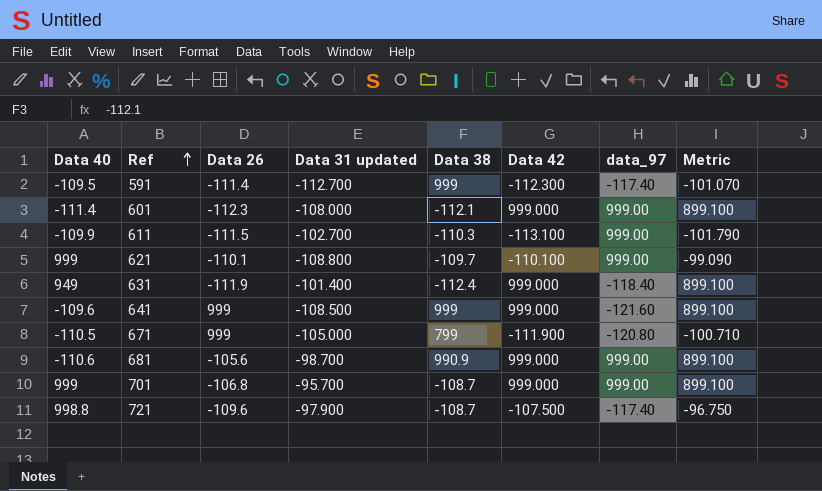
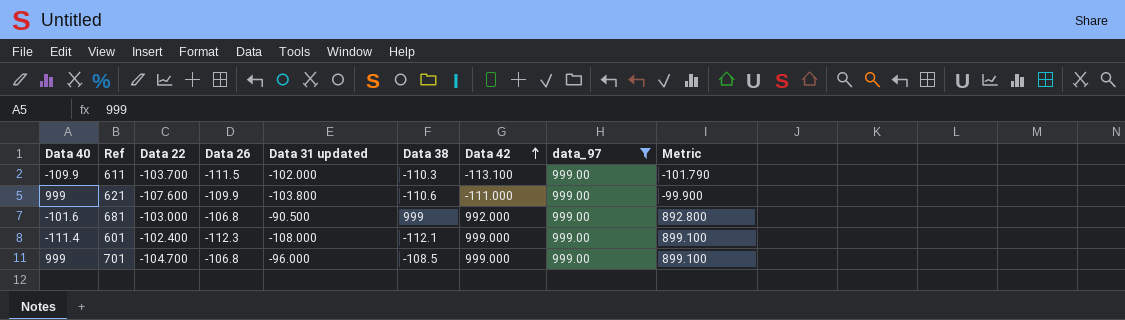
filter: none -> data_97 = 999.00
row order: Ref ascending -> Data 42 ascending
column Data 22 | position: none -> 3
611 | Data 31 updated: -102.700 -> -102.000
621 | Data 26: -110.1 -> -109.9
621 | Data 31 updated: -108.800 -> -103.800
621 | Data 38: -109.7 -> -110.6
621 | Data 42: -110.100 -> -111.000
621 | Metric: -99.090 -> -99.900
681 | Data 40: -110.6 -> -101.6
681 | Data 26: -105.6 -> -106.8
681 | Data 31 updated: -98.700 -> -90.500
681 | Data 38: 990.9 -> 999
681 | Data 42: 999.000 -> 992.000
681 | Metric: 899.100 -> 892.800
701 | Data 31 updated: -95.700 -> -96.000
701 | Data 38: -108.7 -> -108.5

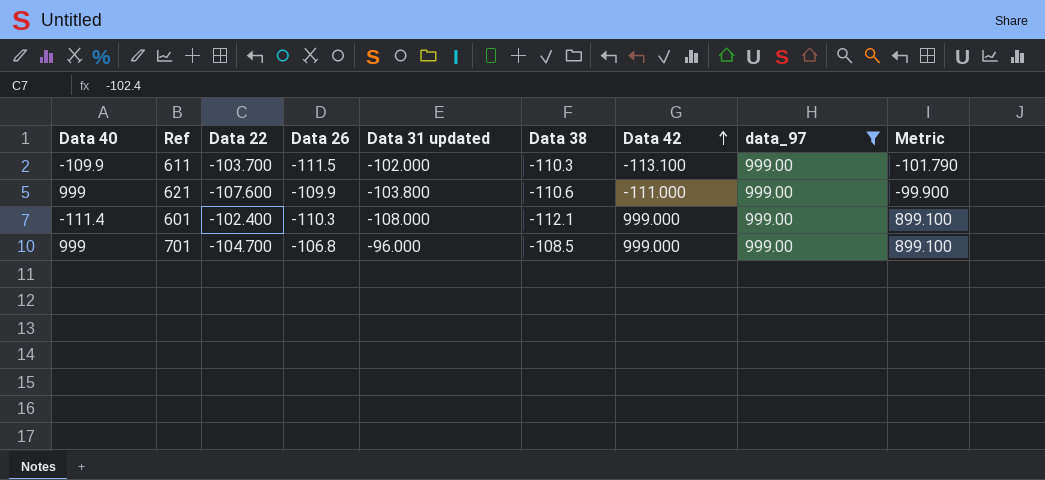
row 681: -101.6 | -103.000 | -106.8 | -90.500 | 999 | 992.000 | 999.00 | 892.800 -> none
601 | Data 26: -112.3 -> -110.3

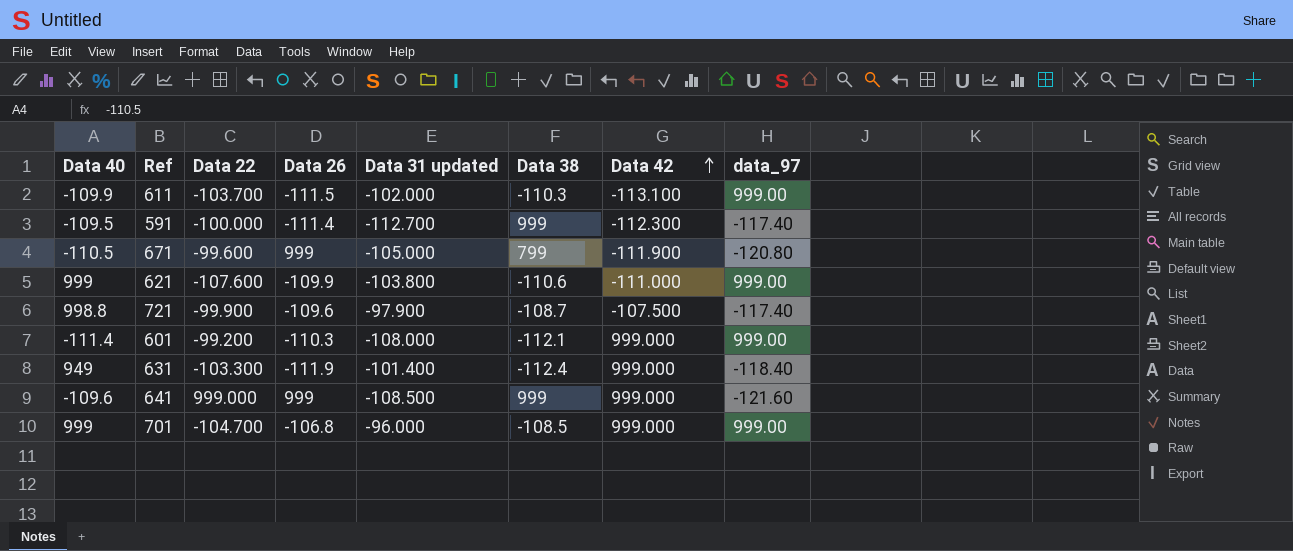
filter: data_97 = 999.00 -> none
column Metric | formula: [Data 42] * 0.9 -> none
601 | Data 22: -102.400 -> -99.200

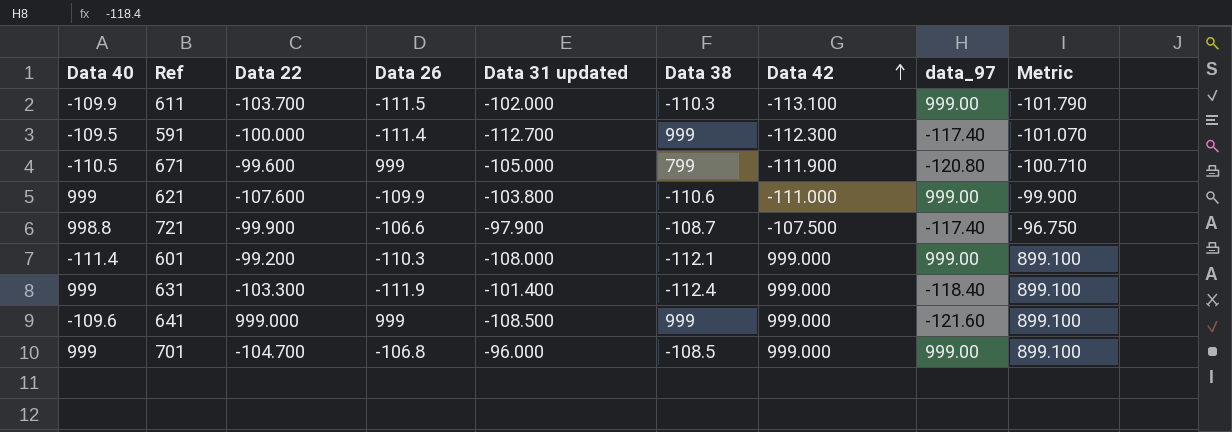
column Metric | formula: none -> [Data 42] * 0.9
721 | Data 26: -109.6 -> -106.6
631 | Data 40: 949 -> 999

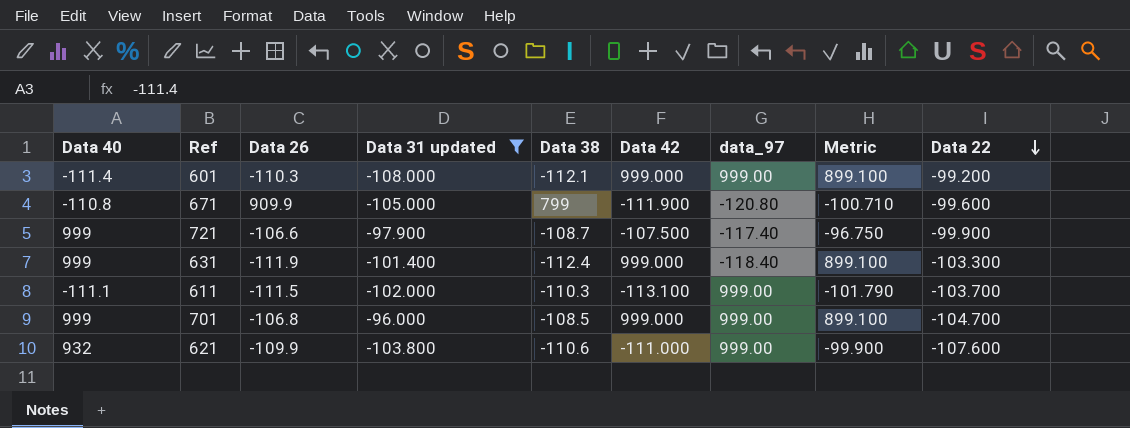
filter: none -> Data 31 updated >= -108.000
row order: Data 42 ascending -> Data 22 descending
column Data 22 | position: 3 -> 9
671 | Data 40: -110.5 -> -110.8
671 | Data 26: 999 -> 909.9
721 | Data 40: 998.8 -> 999
611 | Data 40: -109.9 -> -111.1
621 | Data 40: 999 -> 932

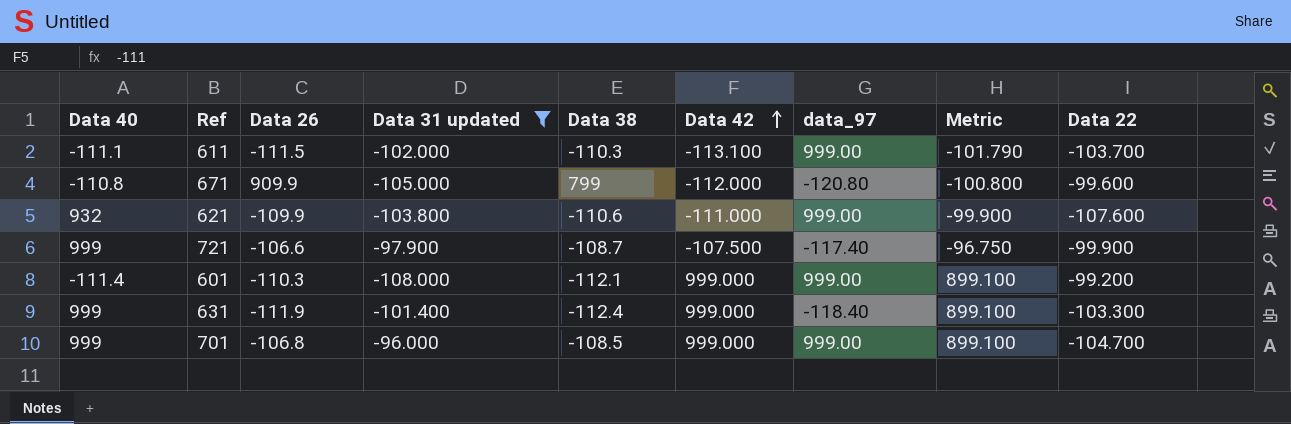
row order: Data 22 descending -> Data 42 ascending
671 | Data 42: -111.900 -> -112.000
671 | Metric: -100.710 -> -100.800

